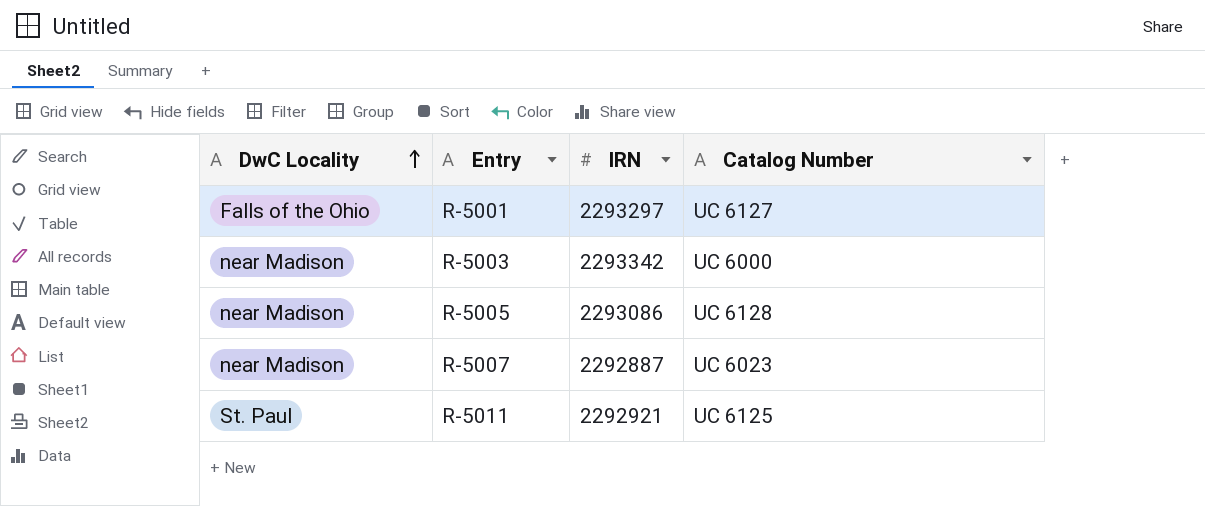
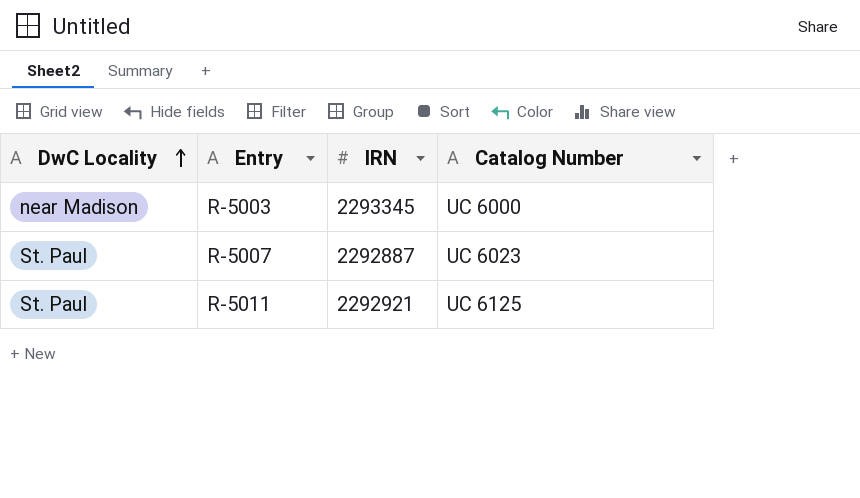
row R-5001: Falls of the Ohio | 2293297 | UC 6127 -> none
row R-5005: near Madison | 2293086 | UC 6128 -> none
R-5003 | IRN: 2293342 -> 2293345
R-5007 | DwC Locality: near Madison -> St. Paul

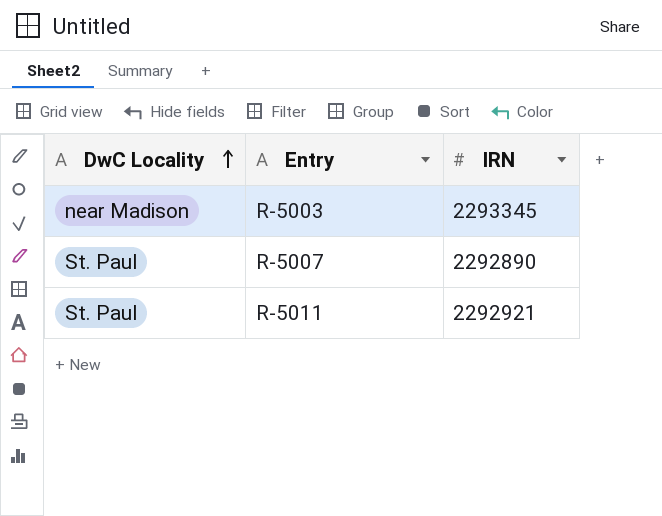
column Catalog Number | position: 4 -> none
R-5007 | IRN: 2292887 -> 2292890

